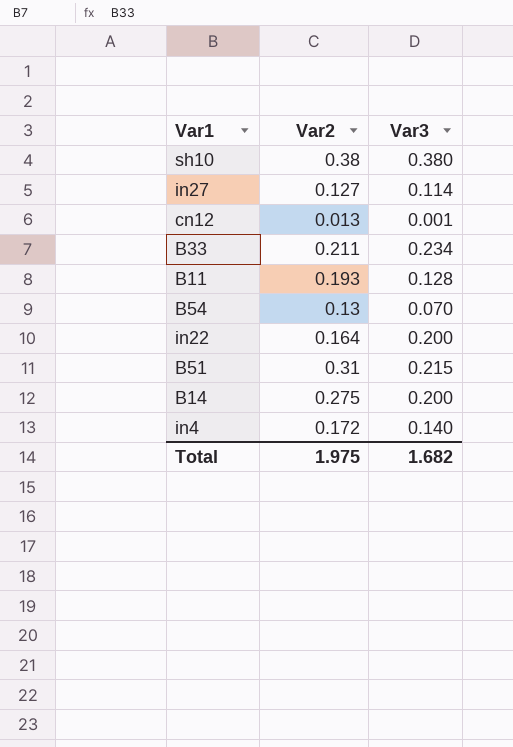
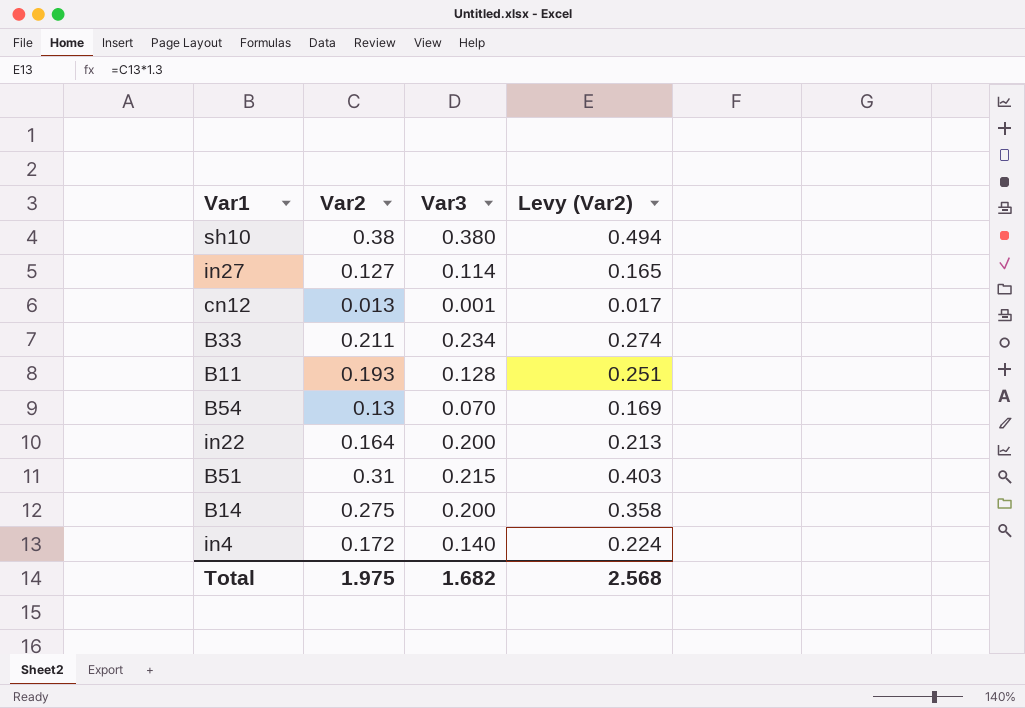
column Levy (Var2) | formula: none -> [Var2] * 1.3

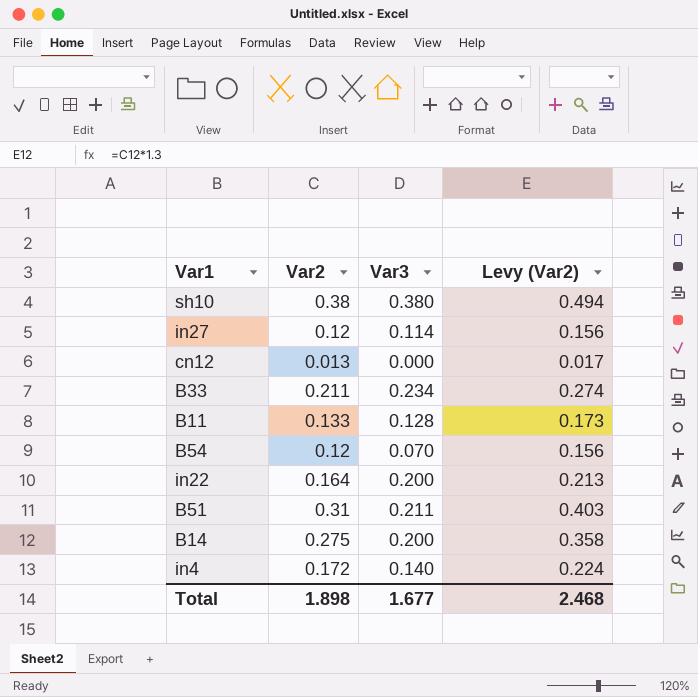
in27 | Var2: 0.127 -> 0.12
in27 | Levy (Var2): 0.165 -> 0.156
cn12 | Var3: 0.001 -> 0.000
B11 | Var2: 0.193 -> 0.133
B11 | Levy (Var2): 0.251 -> 0.173
B54 | Var2: 0.13 -> 0.12
B54 | Levy (Var2): 0.169 -> 0.156
B51 | Var3: 0.215 -> 0.211
Total | Var2: 1.975 -> 1.898
Total | Var3: 1.682 -> 1.677
Total | Levy (Var2): 2.568 -> 2.468

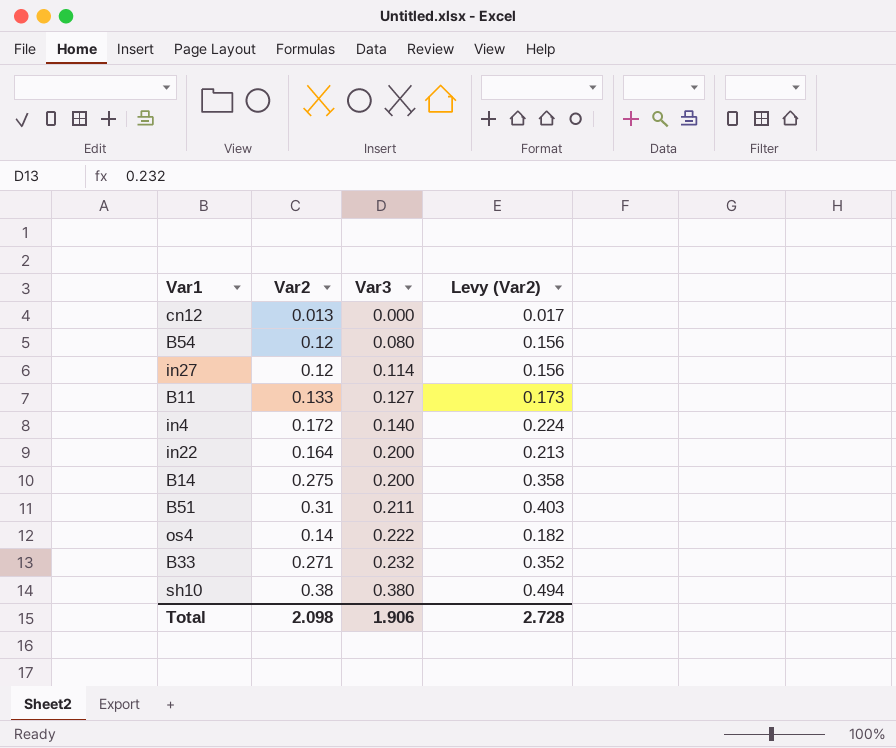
row order: none -> Var3 ascending
B54 | Var3: 0.070 -> 0.080
B11 | Var3: 0.128 -> 0.127
row os4: none -> 0.14 | 0.222 | 0.182
B33 | Var2: 0.211 -> 0.271
B33 | Var3: 0.234 -> 0.232
B33 | Levy (Var2): 0.274 -> 0.352
Total | Var2: 1.898 -> 2.098
Total | Var3: 1.677 -> 1.906
Total | Levy (Var2): 2.468 -> 2.728

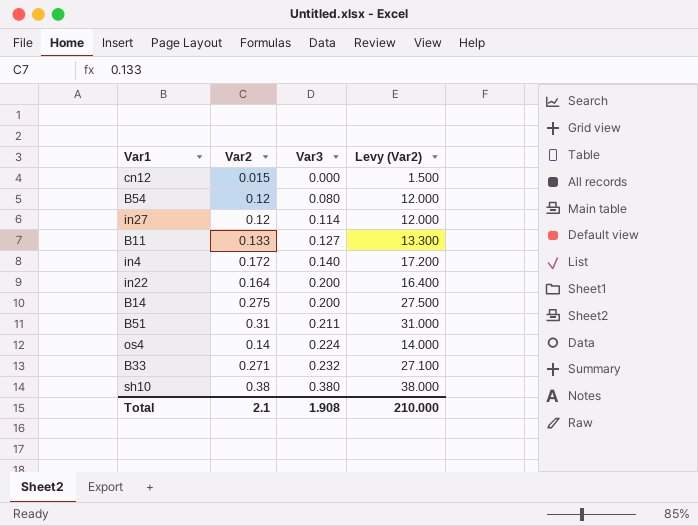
column Levy (Var2) | formula: [Var2] * 1.3 -> [Var2] * 100
cn12 | Var2: 0.013 -> 0.015
os4 | Var3: 0.222 -> 0.224
Total | Var2: 2.098 -> 2.1
Total | Var3: 1.906 -> 1.908
Total | Levy (Var2): 2.728 -> 210.000

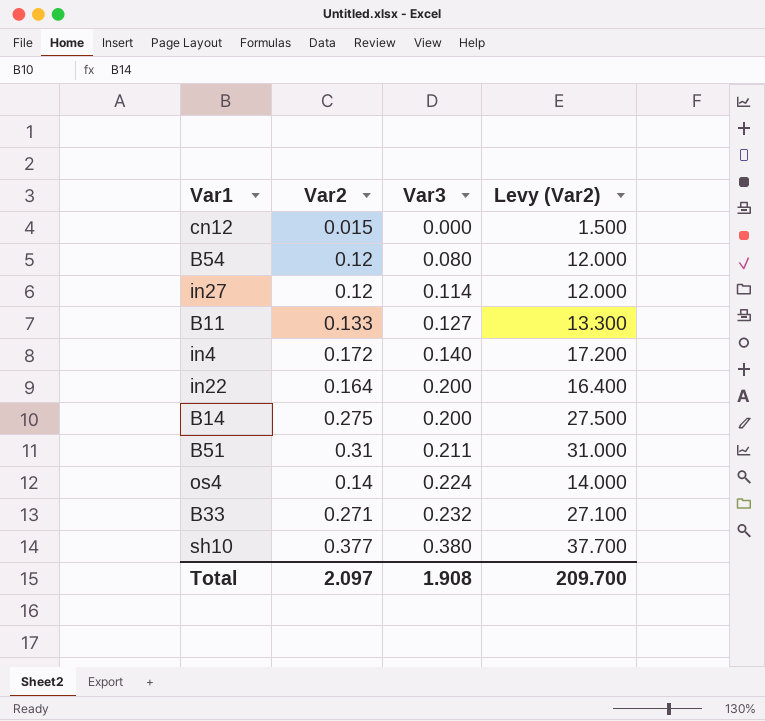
sh10 | Var2: 0.38 -> 0.377
sh10 | Levy (Var2): 38.000 -> 37.700
Total | Var2: 2.1 -> 2.097
Total | Levy (Var2): 210.000 -> 209.700

